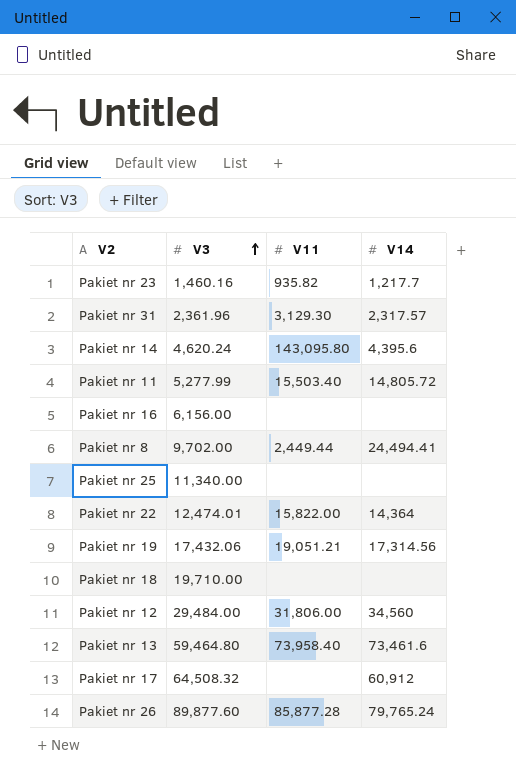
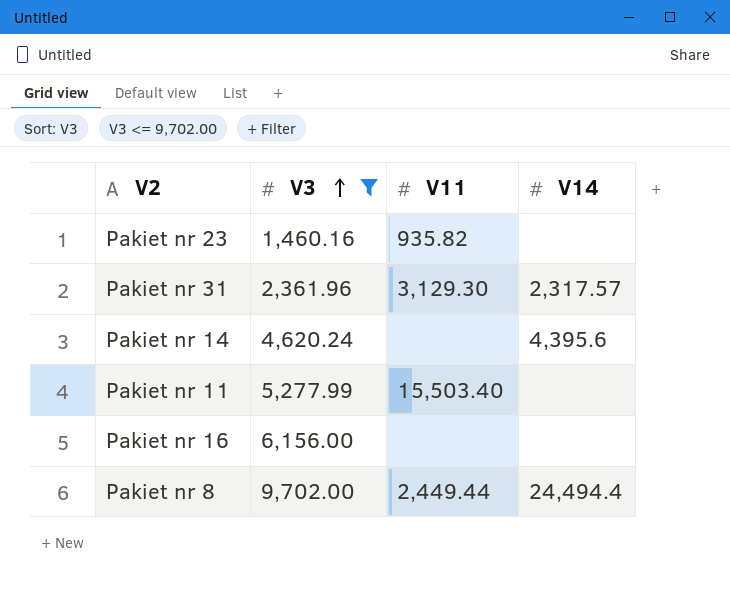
filter: none -> V3 <= 9,702.00
Pakiet nr 23 | V14: 1,217.7 -> none
Pakiet nr 14 | V11: 143,095.80 -> none
Pakiet nr 11 | V14: 14,805.72 -> none
Pakiet nr 8 | V14: 24,494.41 -> 24,494.4

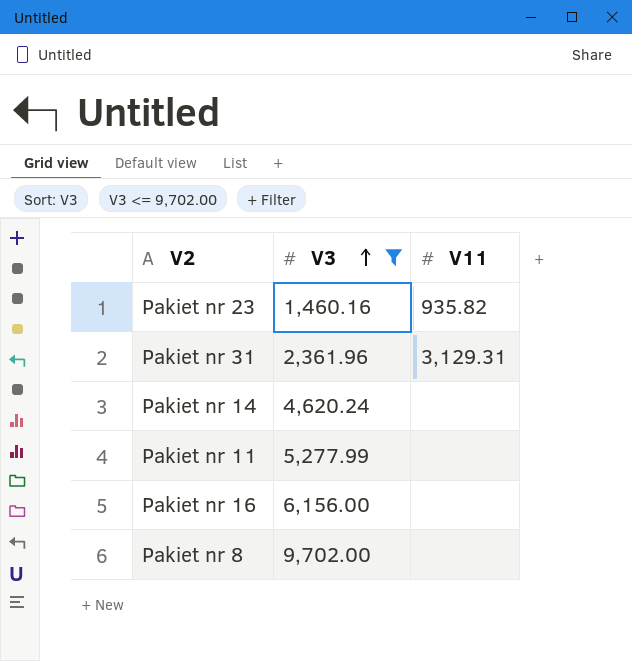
column V14 | position: 4 -> none
Pakiet nr 31 | V11: 3,129.30 -> 3,129.31
Pakiet nr 11 | V11: 15,503.40 -> none
Pakiet nr 8 | V11: 2,449.44 -> none

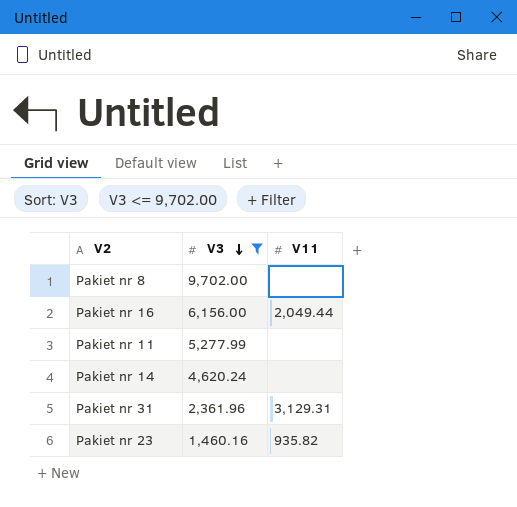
row order: V3 ascending -> V3 descending
Pakiet nr 16 | V11: none -> 2,049.44

